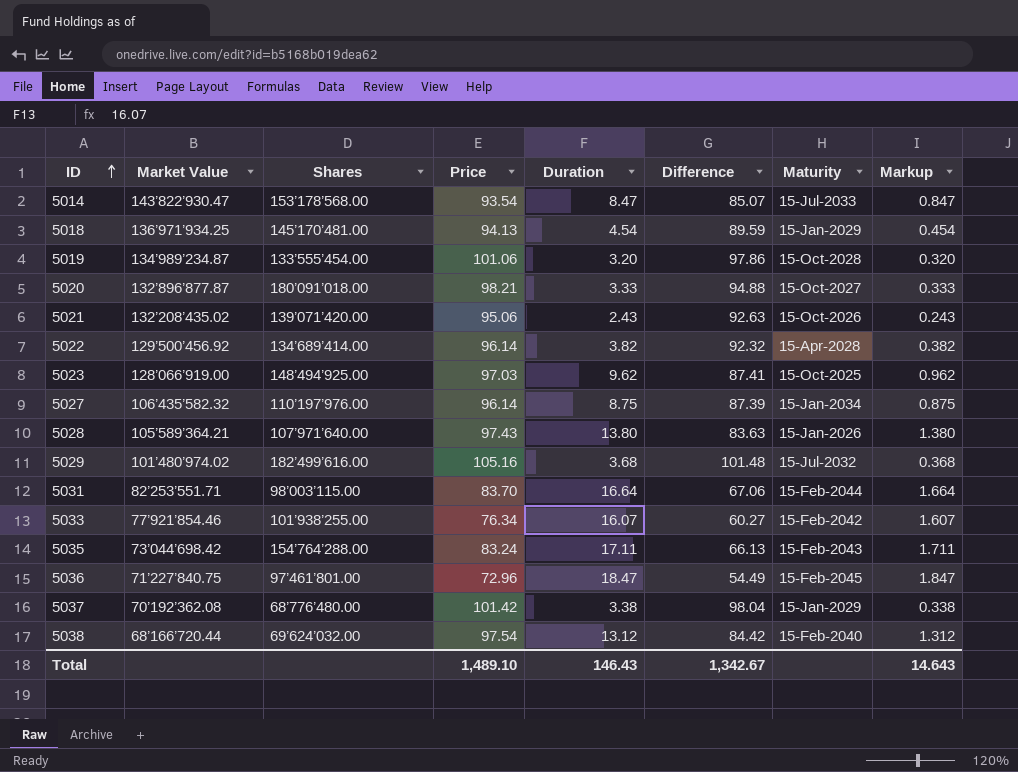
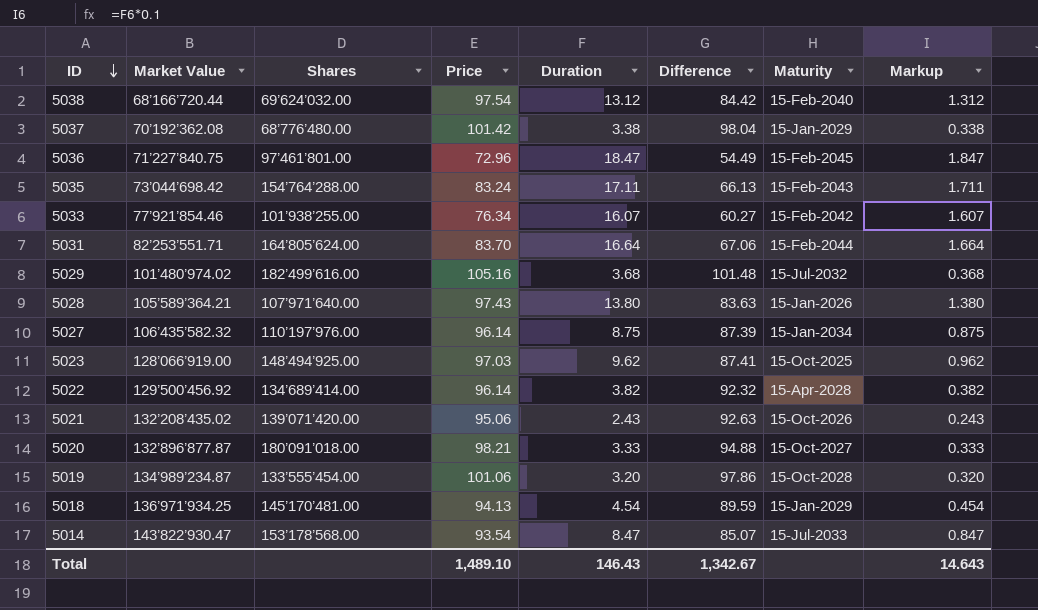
row order: ID ascending -> ID descending
5031 | Shares: 98’003’115.00 -> 164’805’624.00

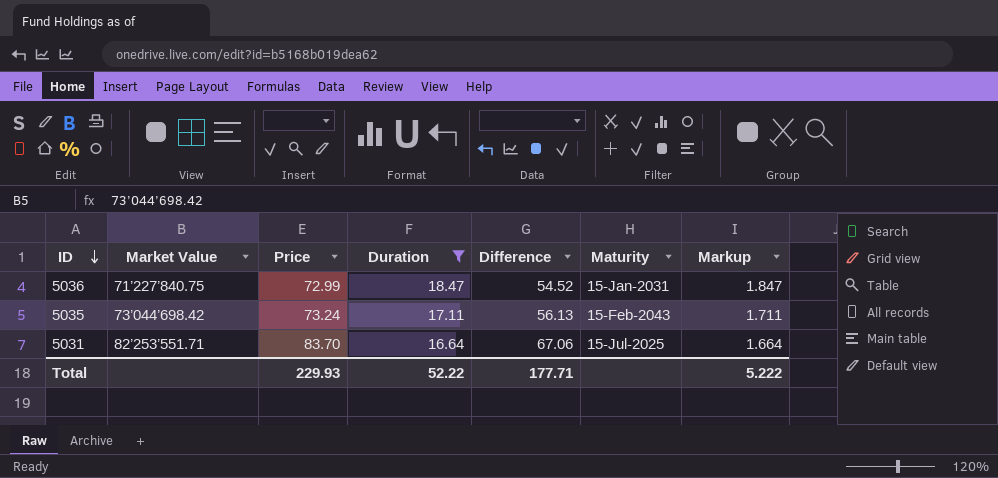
filter: none -> Duration >= 16.64
column Shares | position: 3 -> none
5036 | Price: 72.96 -> 72.99
5036 | Difference: 54.49 -> 54.52
5036 | Maturity: 15-Feb-2045 -> 15-Jan-2031
5035 | Price: 83.24 -> 73.24
5035 | Difference: 66.13 -> 56.13
5031 | Maturity: 15-Feb-2044 -> 15-Jul-2025
Total | Price: 1,489.10 -> 229.93
Total | Duration: 146.43 -> 52.22
Total | Difference: 1,342.67 -> 177.71
Total | Markup: 14.643 -> 5.222

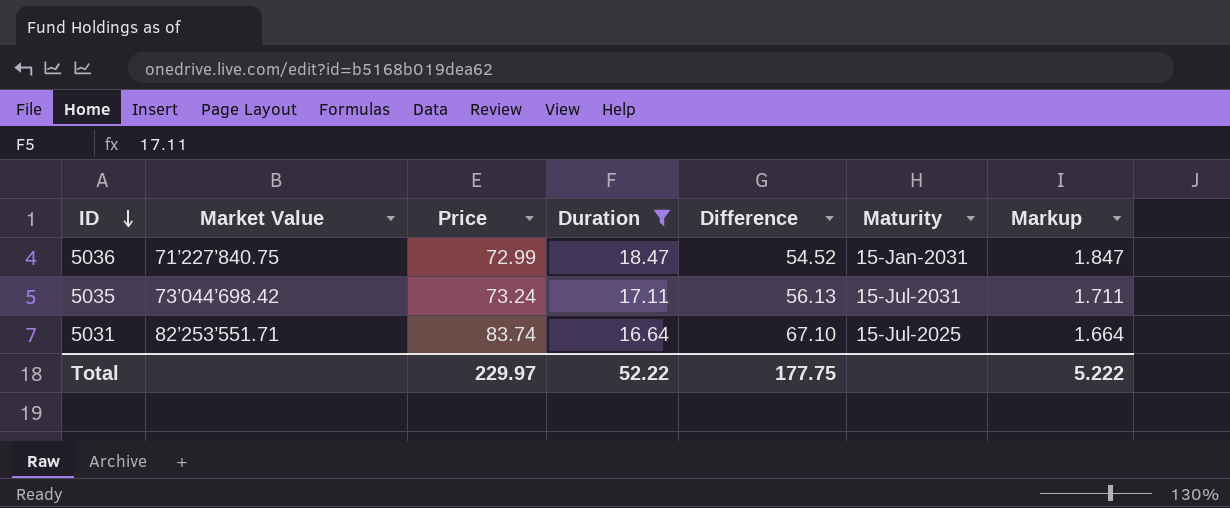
5035 | Maturity: 15-Feb-2043 -> 15-Jul-2031
5031 | Price: 83.70 -> 83.74
5031 | Difference: 67.06 -> 67.10
Total | Price: 229.93 -> 229.97
Total | Difference: 177.71 -> 177.75

